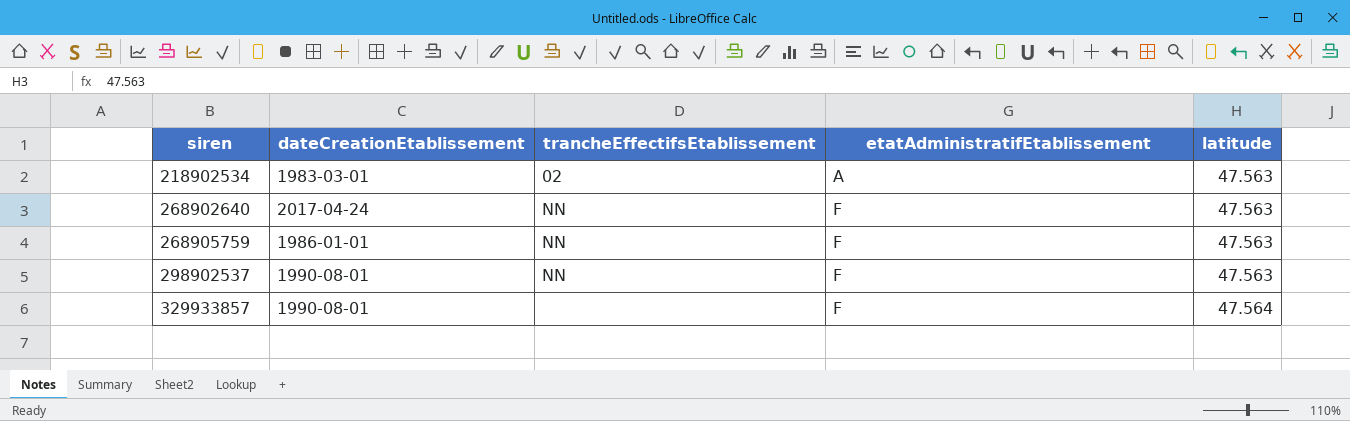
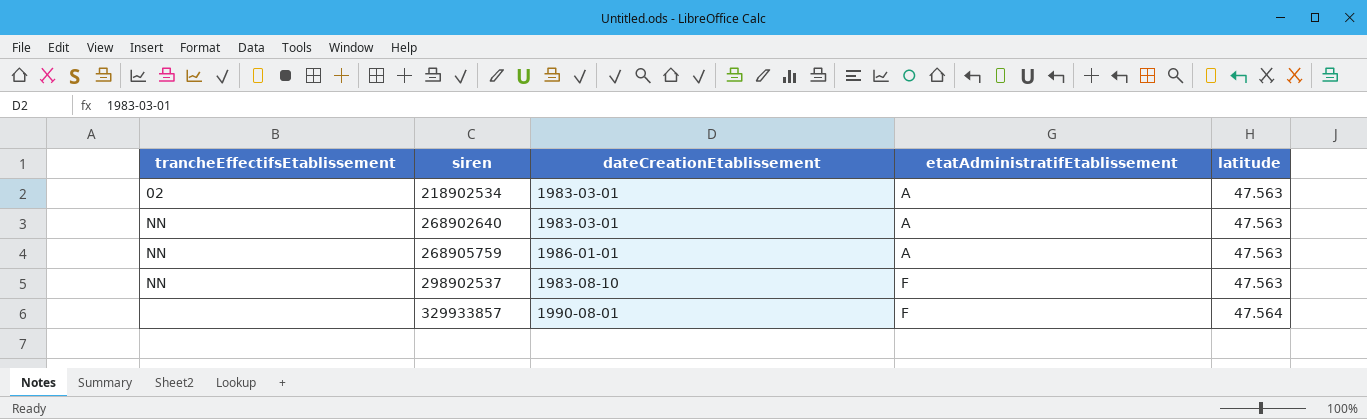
column trancheEffectifsEtablissement | position: 3 -> 1
268902640 | dateCreationEtablissement: 2017-04-24 -> 1983-03-01
268902640 | etatAdministratifEtablissement: F -> A
268905759 | etatAdministratifEtablissement: F -> A
298902537 | dateCreationEtablissement: 1990-08-01 -> 1983-08-10

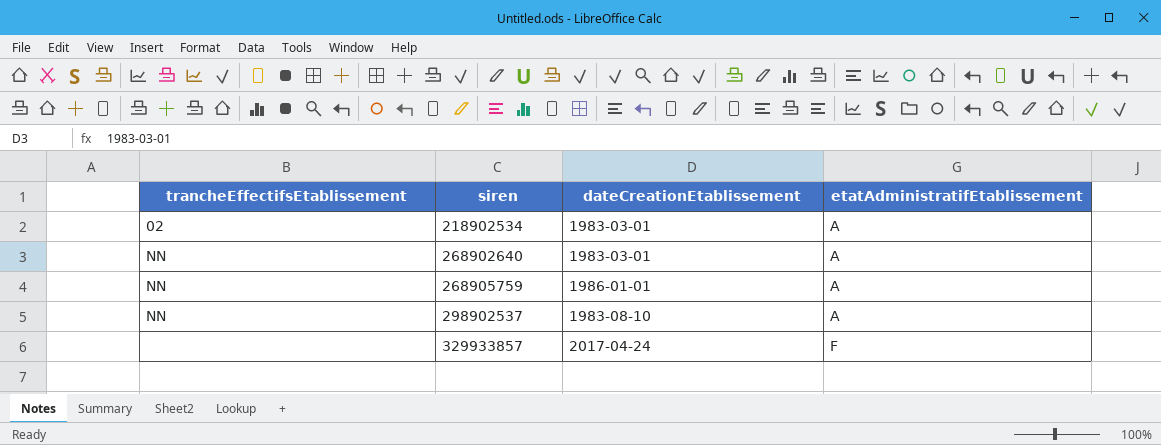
column latitude | position: 5 -> none
298902537 | etatAdministratifEtablissement: F -> A
329933857 | dateCreationEtablissement: 1990-08-01 -> 2017-04-24

